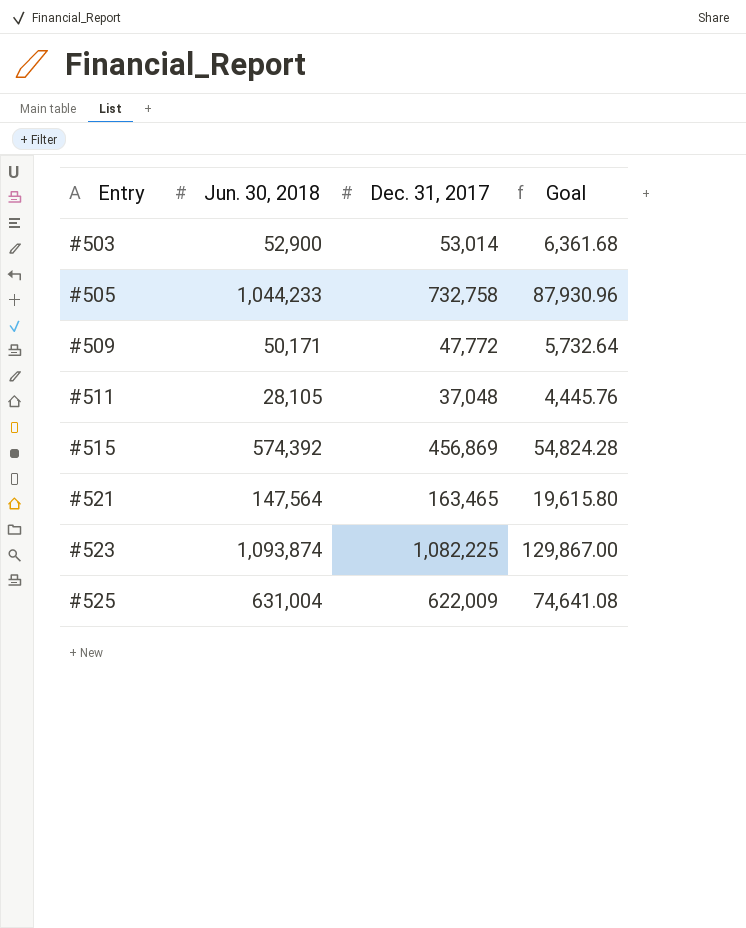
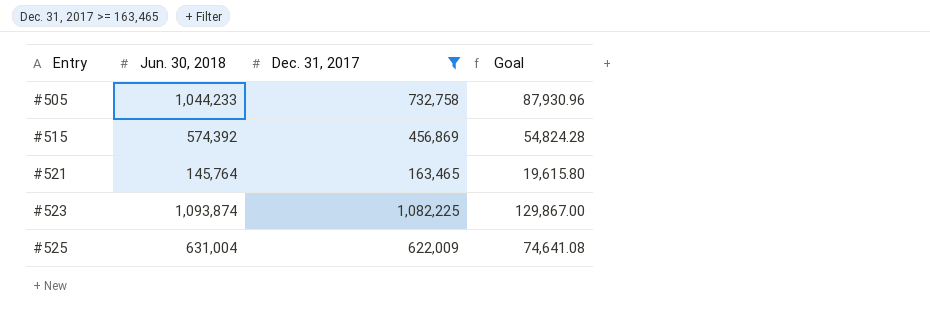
filter: none -> Dec. 31, 2017 >= 163,465
#521 | Jun. 30, 2018: 147,564 -> 145,764

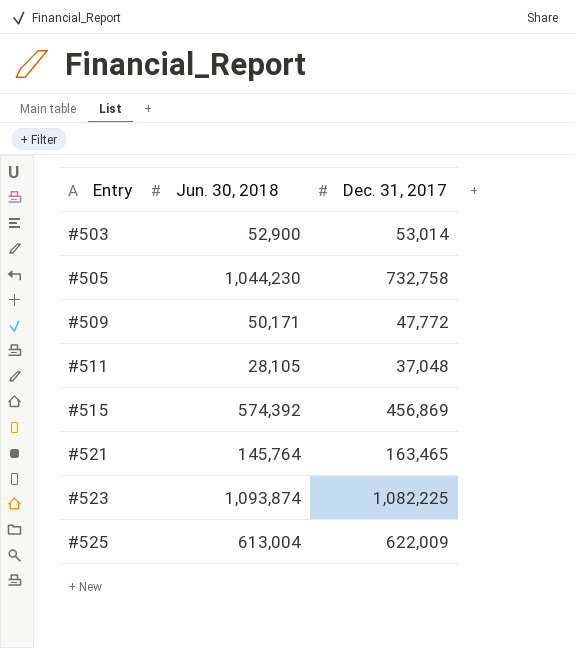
filter: Dec. 31, 2017 >= 163,465 -> none
column Goal | formula: [Dec. 31, 2017] * 0.12 -> none
#505 | Jun. 30, 2018: 1,044,233 -> 1,044,230
#525 | Jun. 30, 2018: 631,004 -> 613,004

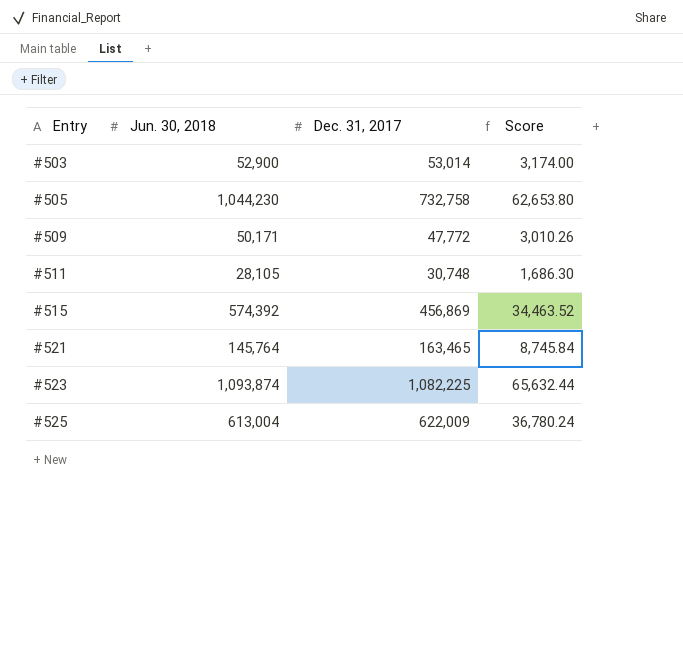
column Score | formula: none -> [Jun. 30, 2018] * 0.06
#511 | Dec. 31, 2017: 37,048 -> 30,748

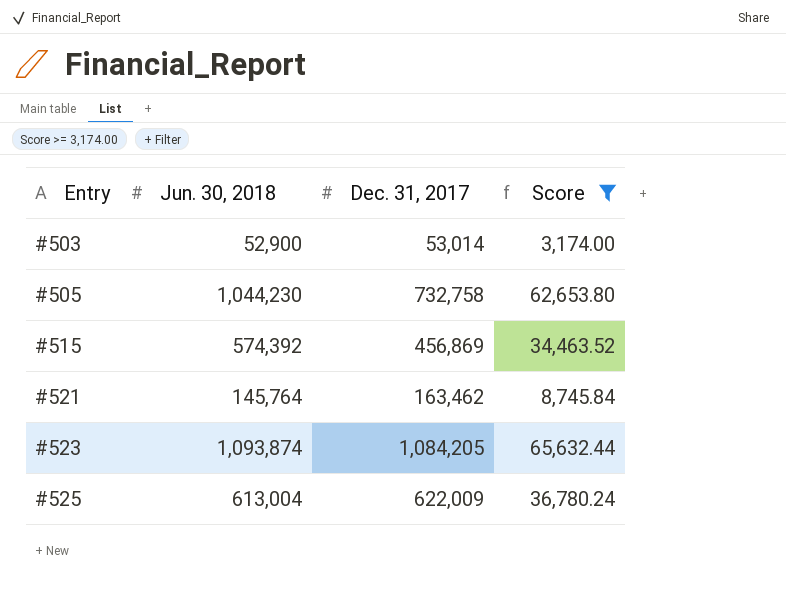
filter: none -> Score >= 3,174.00
#521 | Dec. 31, 2017: 163,465 -> 163,462
#523 | Dec. 31, 2017: 1,082,225 -> 1,084,205

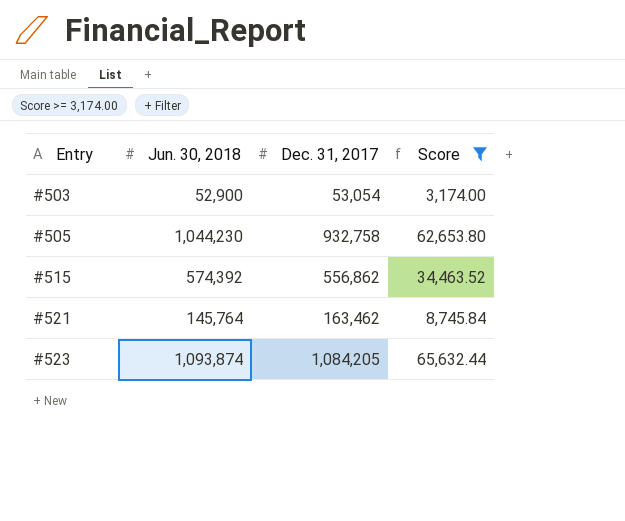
row #525: 613,004 | 622,009 | 36,780.24 -> none
#503 | Dec. 31, 2017: 53,014 -> 53,054
#505 | Dec. 31, 2017: 732,758 -> 932,758
#515 | Dec. 31, 2017: 456,869 -> 556,862

